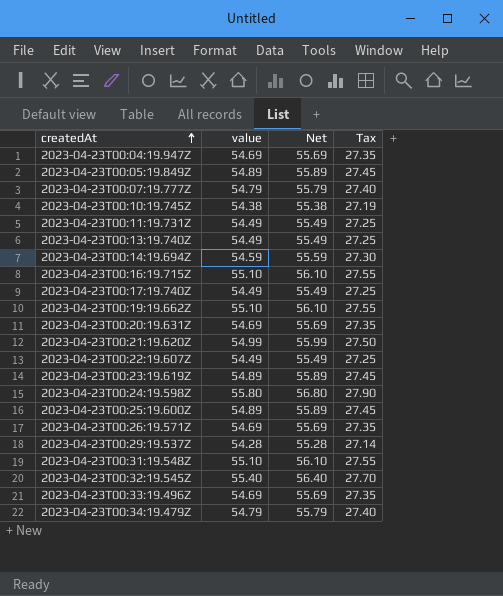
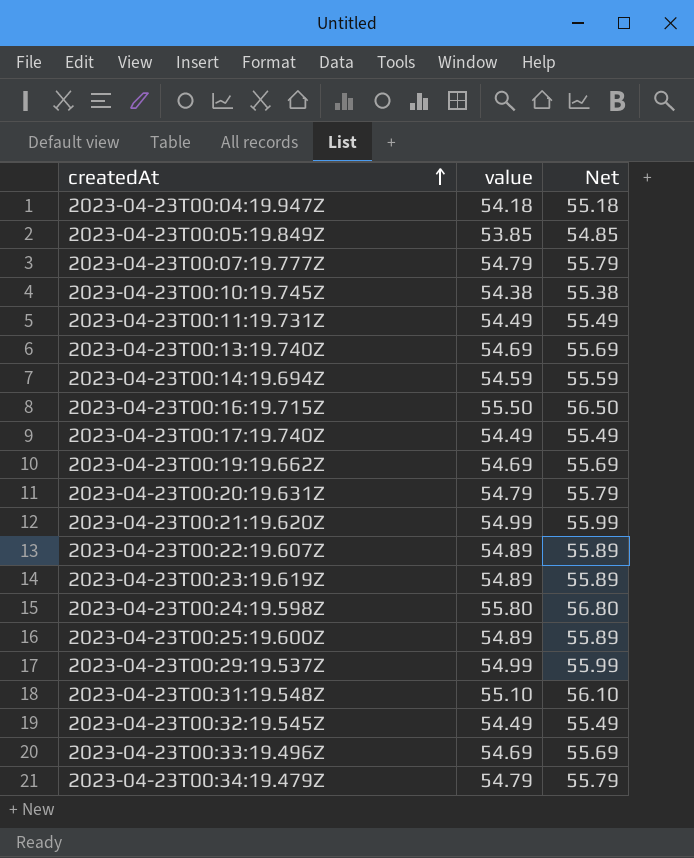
column Tax | formula: [value] * 0.5 -> none
row 2023-04-23T00:26:19.571Z: 54.69 | 55.69 | 27.35 -> none
2023-04-23T00:04:19.947Z | value: 54.69 -> 54.18
2023-04-23T00:04:19.947Z | Net: 55.69 -> 55.18
2023-04-23T00:05:19.849Z | value: 54.89 -> 53.85
2023-04-23T00:05:19.849Z | Net: 55.89 -> 54.85
2023-04-23T00:13:19.740Z | value: 54.49 -> 54.69
2023-04-23T00:13:19.740Z | Net: 55.49 -> 55.69
2023-04-23T00:16:19.715Z | value: 55.10 -> 55.50
2023-04-23T00:16:19.715Z | Net: 56.10 -> 56.50
2023-04-23T00:19:19.662Z | value: 55.10 -> 54.69
2023-04-23T00:19:19.662Z | Net: 56.10 -> 55.69
2023-04-23T00:20:19.631Z | value: 54.69 -> 54.79
2023-04-23T00:20:19.631Z | Net: 55.69 -> 55.79
2023-04-23T00:22:19.607Z | value: 54.49 -> 54.89
2023-04-23T00:22:19.607Z | Net: 55.49 -> 55.89
2023-04-23T00:29:19.537Z | value: 54.28 -> 54.99
2023-04-23T00:29:19.537Z | Net: 55.28 -> 55.99
2023-04-23T00:32:19.545Z | value: 55.40 -> 54.49
2023-04-23T00:32:19.545Z | Net: 56.40 -> 55.49

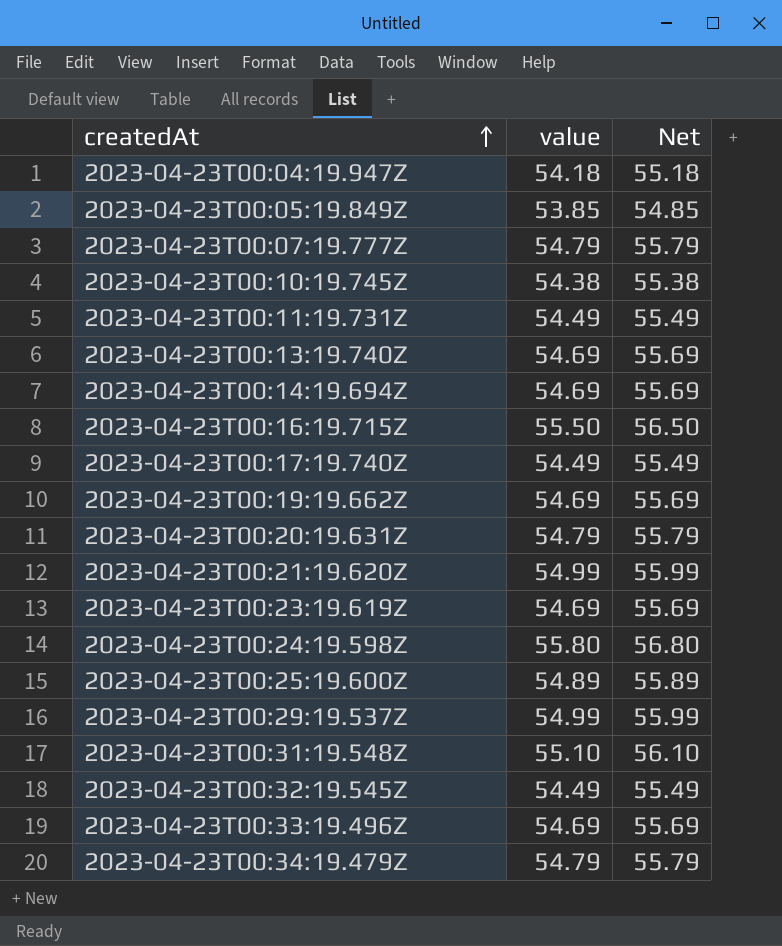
row 2023-04-23T00:22:19.607Z: 54.89 | 55.89 -> none
2023-04-23T00:14:19.694Z | value: 54.59 -> 54.69
2023-04-23T00:14:19.694Z | Net: 55.59 -> 55.69
2023-04-23T00:23:19.619Z | value: 54.89 -> 54.69
2023-04-23T00:23:19.619Z | Net: 55.89 -> 55.69

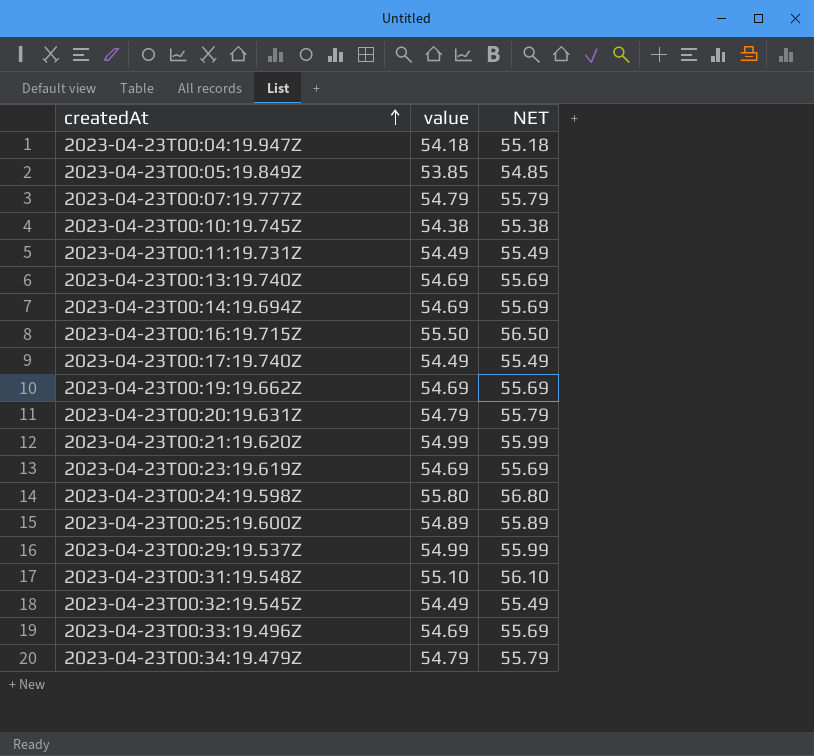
column name: Net -> NET

